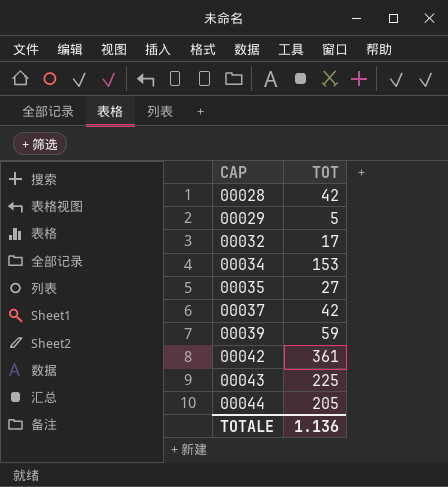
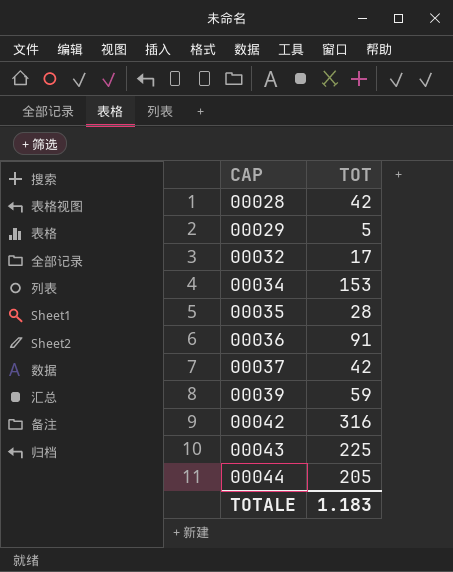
00035 | TOT: 27 -> 28
row 00036: none -> 91
00042 | TOT: 361 -> 316
TOTALE | TOT: 1.136 -> 1.183

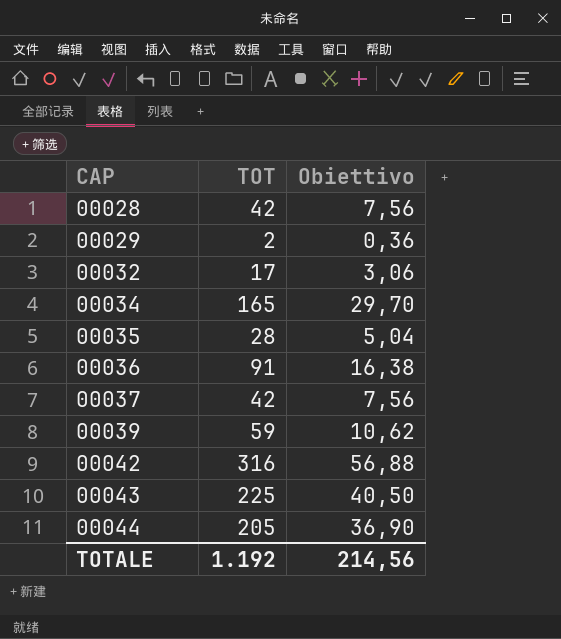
column Obiettivo | formula: none -> [TOT] * 0,18
00029 | TOT: 5 -> 2
00034 | TOT: 153 -> 165
TOTALE | TOT: 1.183 -> 1.192

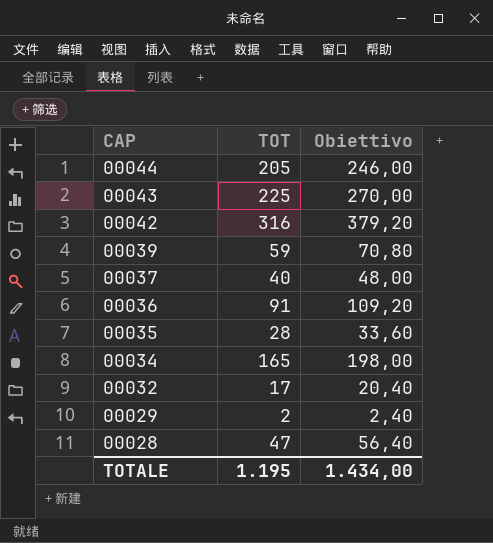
row order: CAP ascending -> CAP descending
column Obiettivo | formula: [TOT] * 0,18 -> [TOT] * 1,2
00037 | TOT: 42 -> 40
00028 | TOT: 42 -> 47
TOTALE | TOT: 1.192 -> 1.195
TOTALE | Obiettivo: 214,56 -> 1.434,00

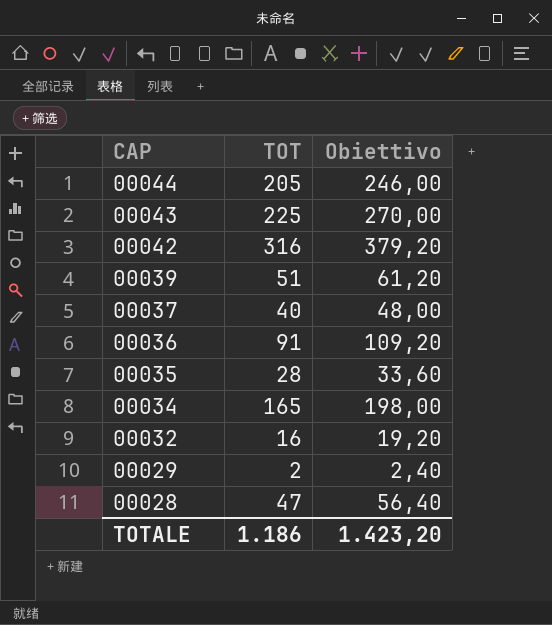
00039 | TOT: 59 -> 51
00039 | Obiettivo: 70,80 -> 61,20
00032 | TOT: 17 -> 16
00032 | Obiettivo: 20,40 -> 19,20
TOTALE | TOT: 1.195 -> 1.186
TOTALE | Obiettivo: 1.434,00 -> 1.423,20

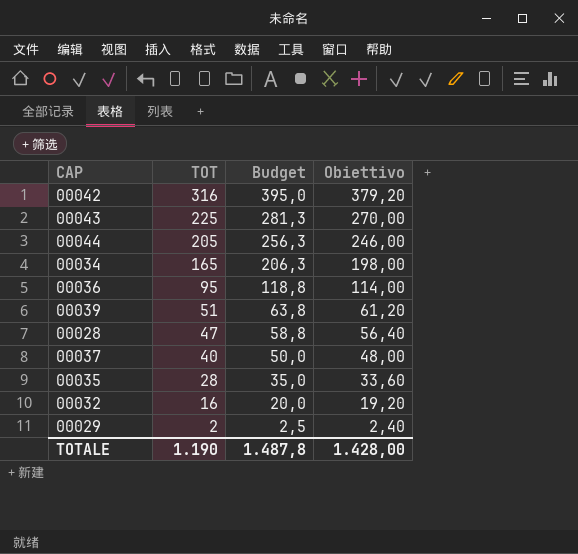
row order: CAP descending -> TOT descending
column Budget | formula: none -> [TOT] * 1,25
00036 | TOT: 91 -> 95
00036 | Obiettivo: 109,20 -> 114,00
TOTALE | TOT: 1.186 -> 1.190
TOTALE | Obiettivo: 1.423,20 -> 1.428,00

